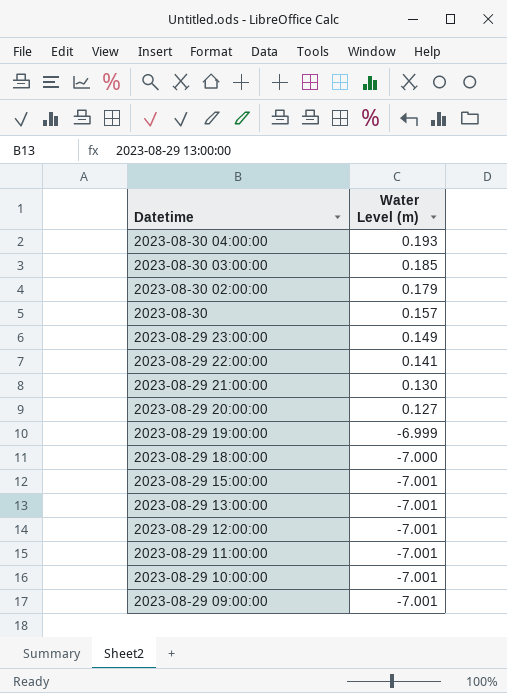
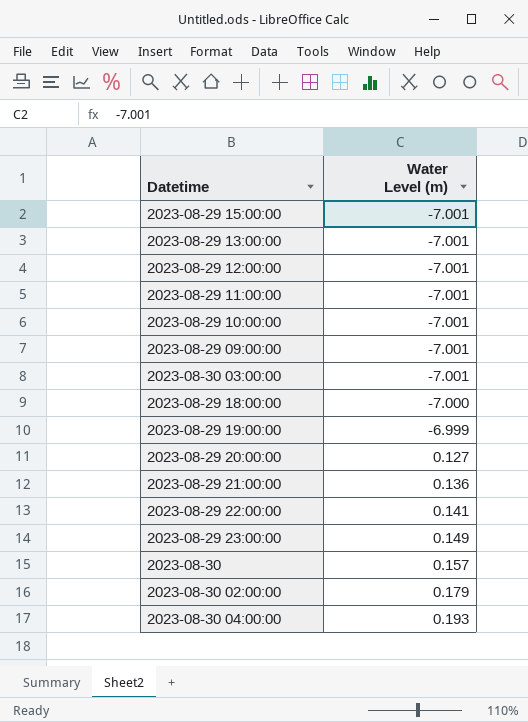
row order: Datetime descending -> Water Level (m) ascending
2023-08-30 03:00:00 | Water Level (m): 0.185 -> -7.001
2023-08-29 21:00:00 | Water Level (m): 0.130 -> 0.136

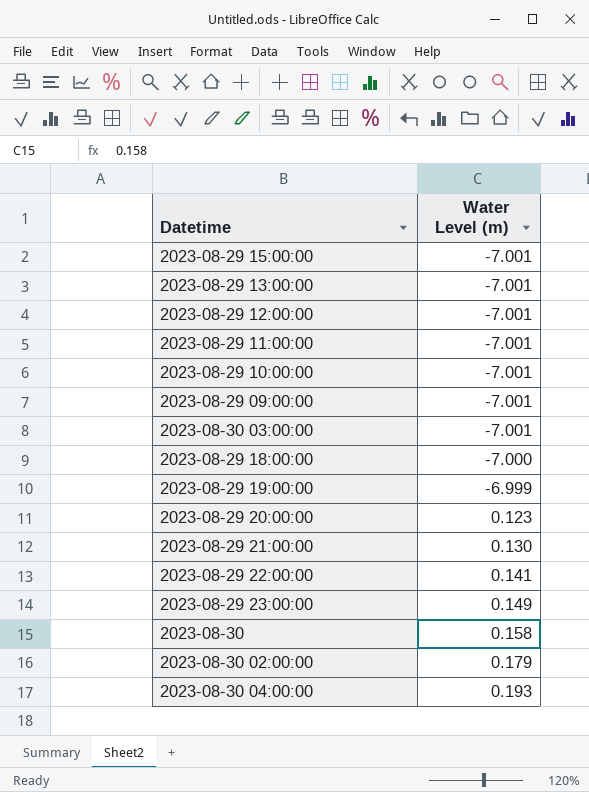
2023-08-29 20:00:00 | Water Level (m): 0.127 -> 0.123
2023-08-29 21:00:00 | Water Level (m): 0.136 -> 0.130
2023-08-30 | Water Level (m): 0.157 -> 0.158

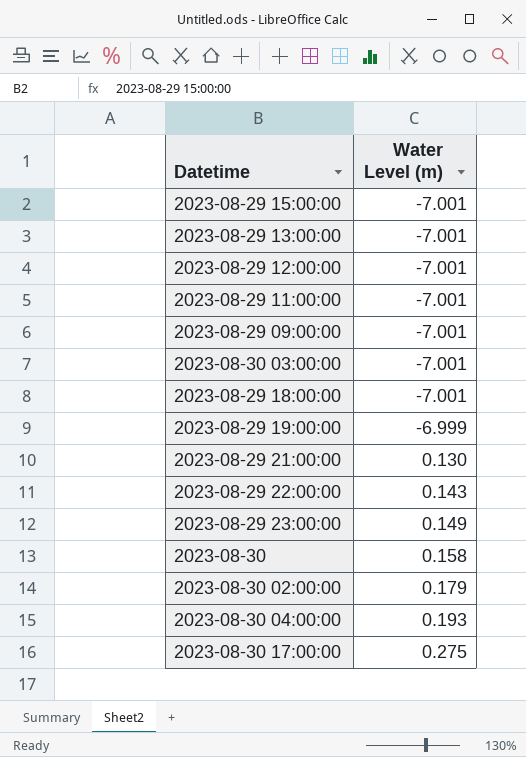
row 2023-08-29 10:00:00: -7.001 -> none
row 2023-08-29 20:00:00: 0.123 -> none
2023-08-29 18:00:00 | Water Level (m): -7.000 -> -7.001
2023-08-29 22:00:00 | Water Level (m): 0.141 -> 0.143
row 2023-08-30 17:00:00: none -> 0.275

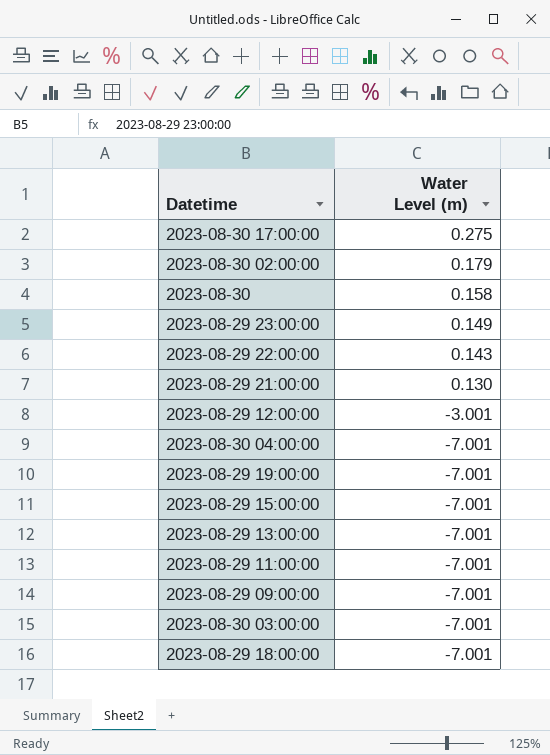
row order: Water Level (m) ascending -> Water Level (m) descending
2023-08-29 12:00:00 | Water Level (m): -7.001 -> -3.001
2023-08-30 04:00:00 | Water Level (m): 0.193 -> -7.001
2023-08-29 19:00:00 | Water Level (m): -6.999 -> -7.001

